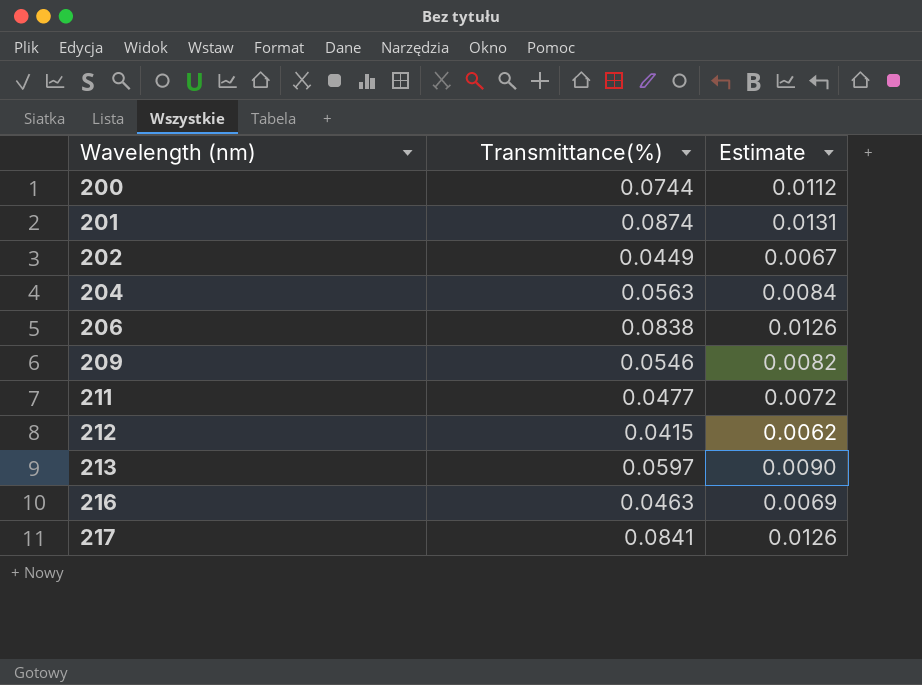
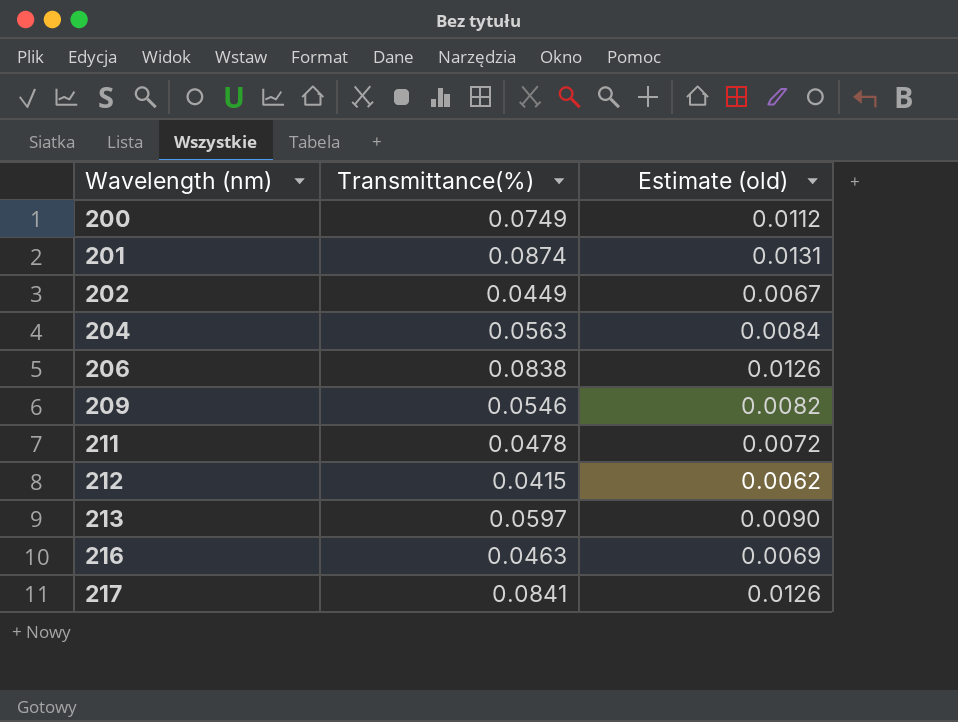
column name: Estimate -> Estimate (old)
200 | Transmittance(%): 0.0744 -> 0.0749
211 | Transmittance(%): 0.0477 -> 0.0478

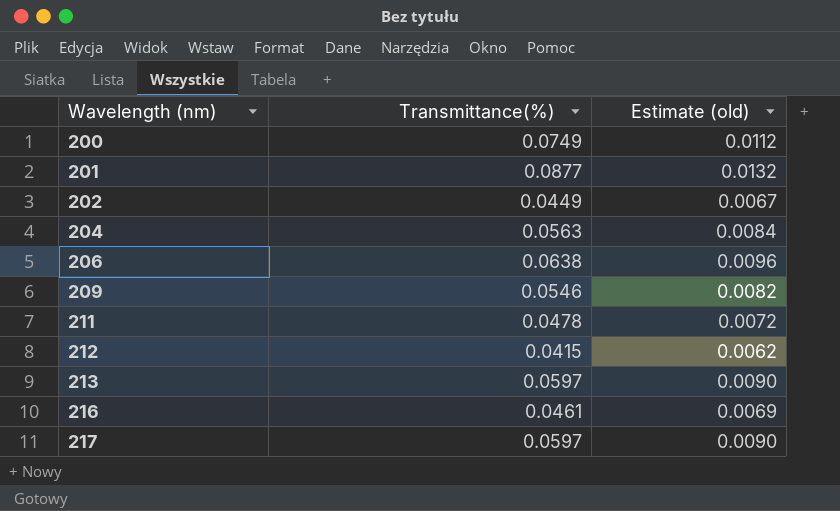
201 | Transmittance(%): 0.0874 -> 0.0877
201 | Estimate (old): 0.0131 -> 0.0132
206 | Transmittance(%): 0.0838 -> 0.0638
206 | Estimate (old): 0.0126 -> 0.0096
216 | Transmittance(%): 0.0463 -> 0.0461
217 | Transmittance(%): 0.0841 -> 0.0597
217 | Estimate (old): 0.0126 -> 0.0090

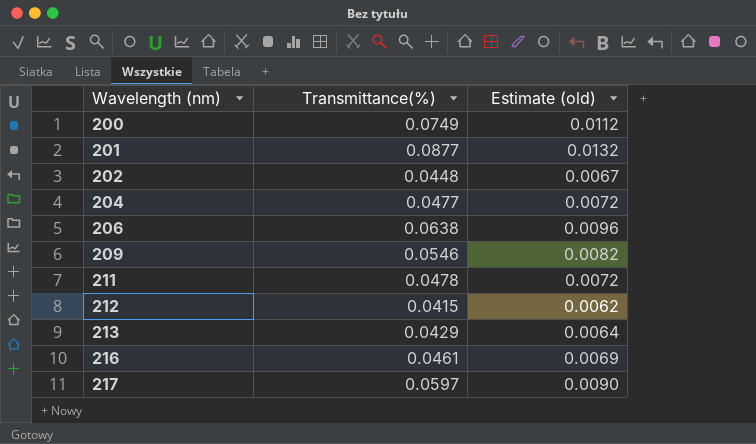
202 | Transmittance(%): 0.0449 -> 0.0448
204 | Transmittance(%): 0.0563 -> 0.0477
204 | Estimate (old): 0.0084 -> 0.0072
213 | Transmittance(%): 0.0597 -> 0.0429
213 | Estimate (old): 0.0090 -> 0.0064

